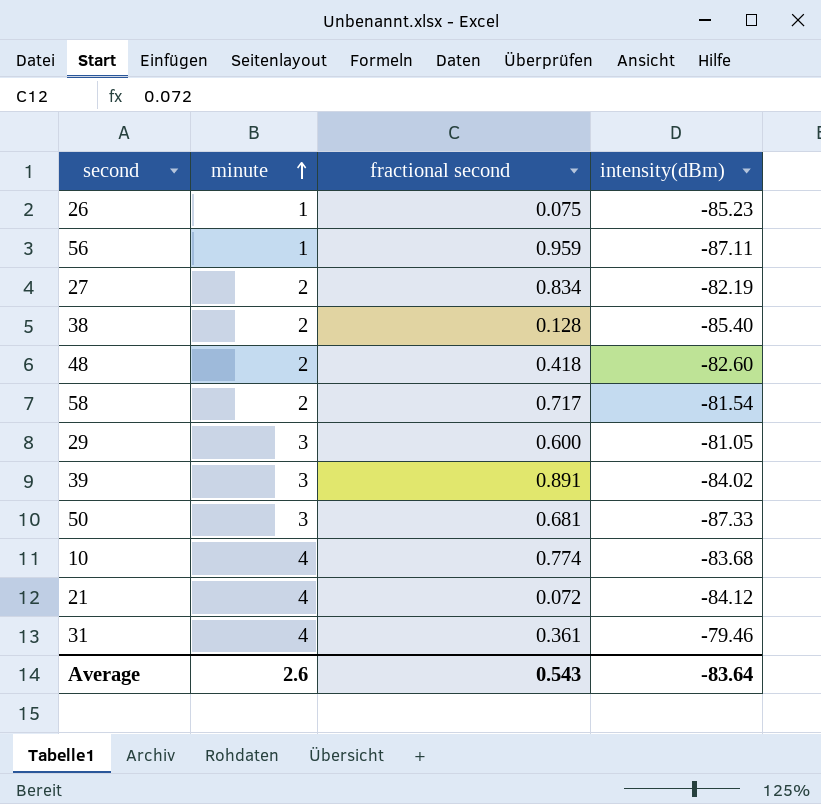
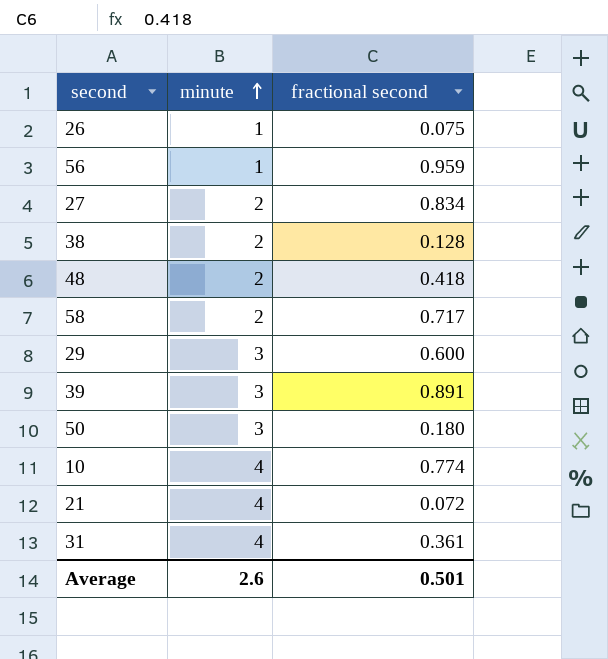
column intensity(dBm) | position: 4 -> none
50 | fractional second: 0.681 -> 0.180
Average | fractional second: 0.543 -> 0.501

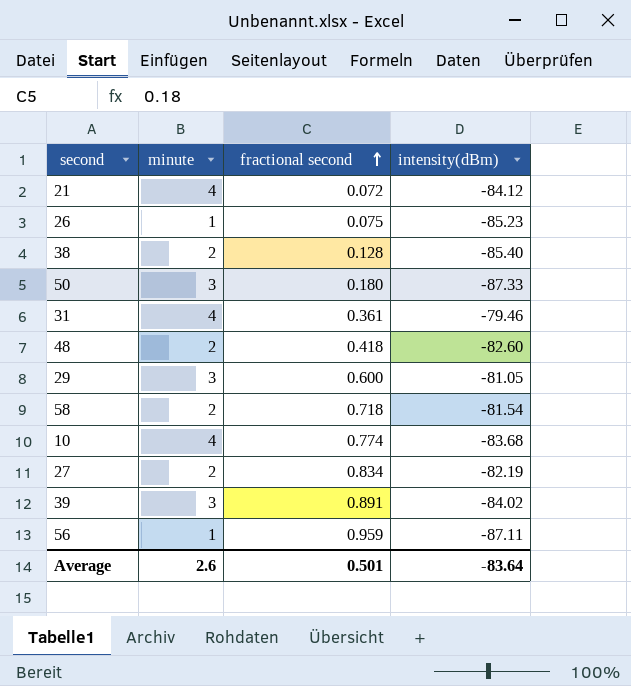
row order: minute ascending -> fractional second ascending
column intensity(dBm) | position: none -> 4
58 | fractional second: 0.717 -> 0.718

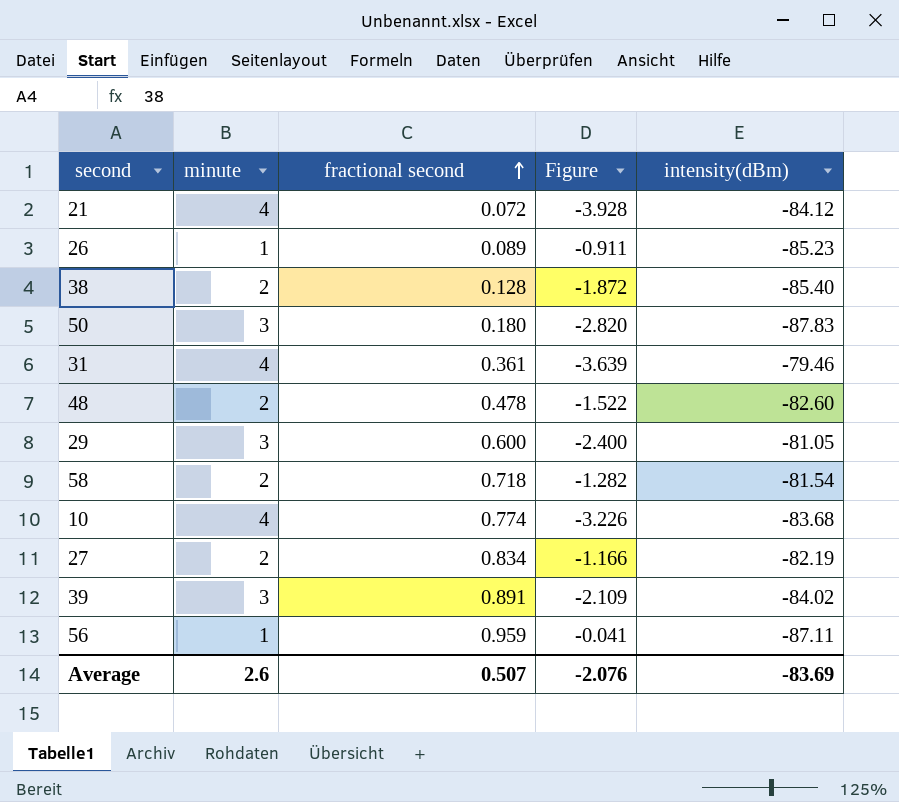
column Figure | formula: none -> [fractional second] - [minute]
26 | fractional second: 0.075 -> 0.089
50 | intensity(dBm): -87.33 -> -87.83
48 | fractional second: 0.418 -> 0.478
Average | fractional second: 0.501 -> 0.507
Average | intensity(dBm): -83.64 -> -83.69

